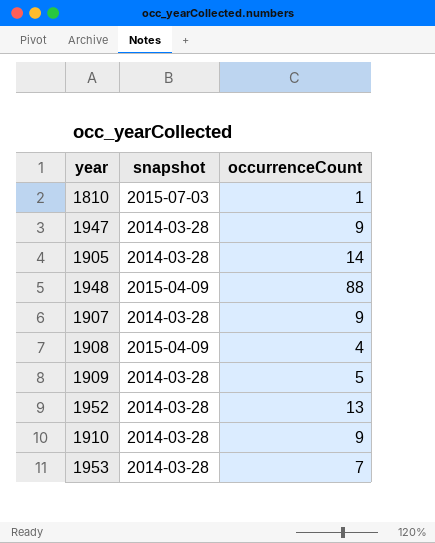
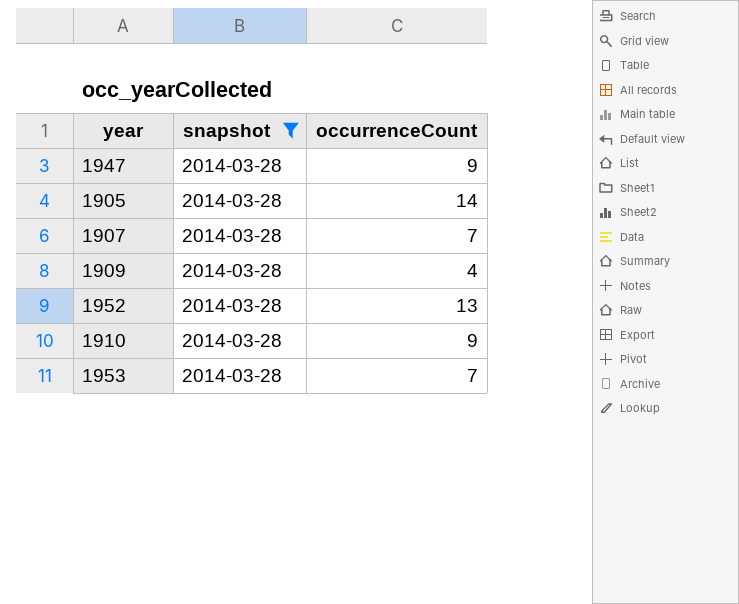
filter: none -> snapshot = 2014-03-28
1907 | occurrenceCount: 9 -> 7
1909 | occurrenceCount: 5 -> 4

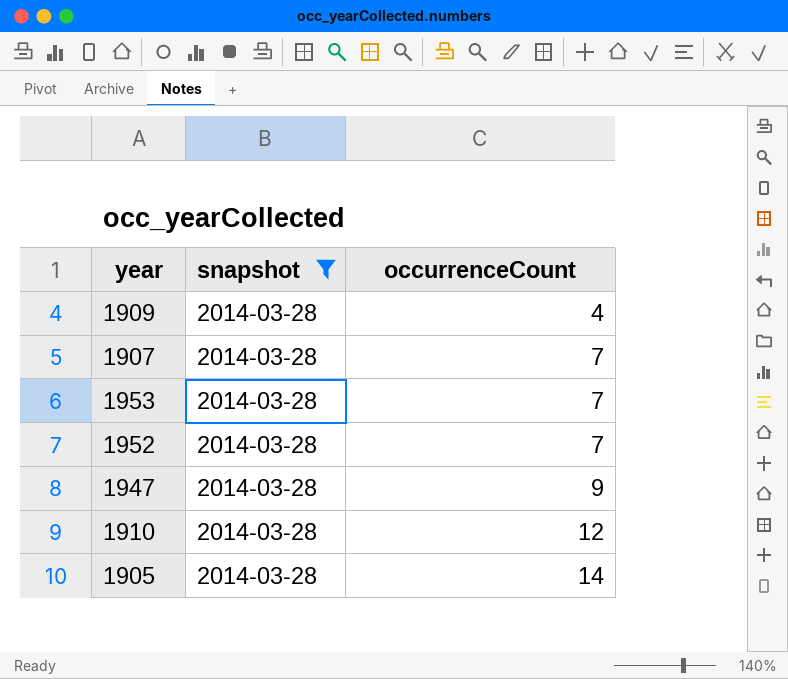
row order: none -> occurrenceCount ascending
1952 | occurrenceCount: 13 -> 7
1910 | occurrenceCount: 9 -> 12

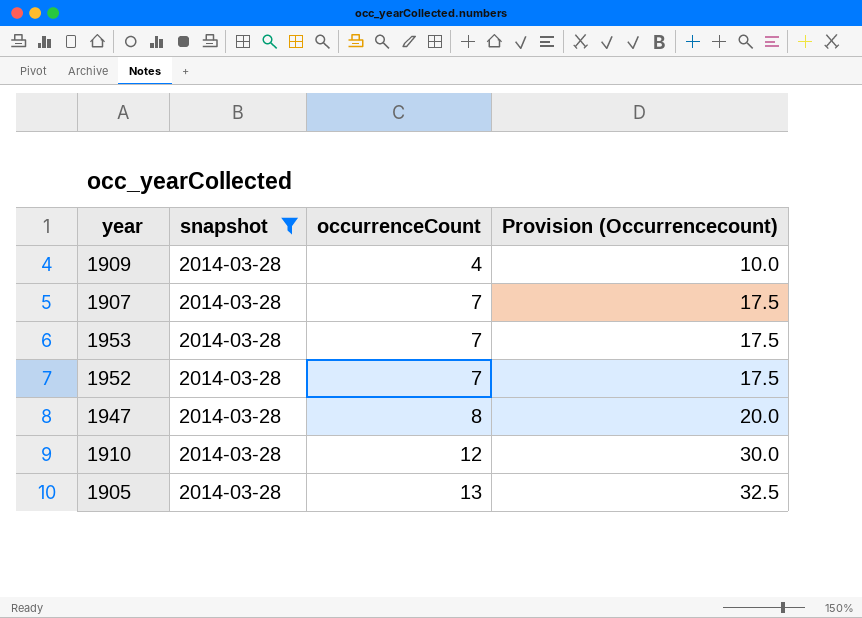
column Provision (Occurrencecount) | formula: none -> [occurrenceCount] * 2.5
1947 | occurrenceCount: 9 -> 8
1905 | occurrenceCount: 14 -> 13

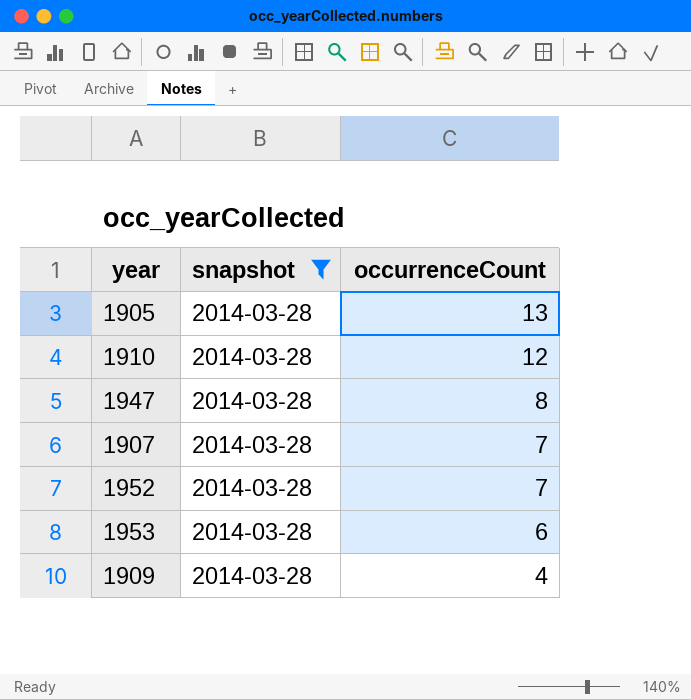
row order: occurrenceCount ascending -> occurrenceCount descending
column Provision (Occurrencecount) | formula: [occurrenceCount] * 2.5 -> none
1953 | occurrenceCount: 7 -> 6

